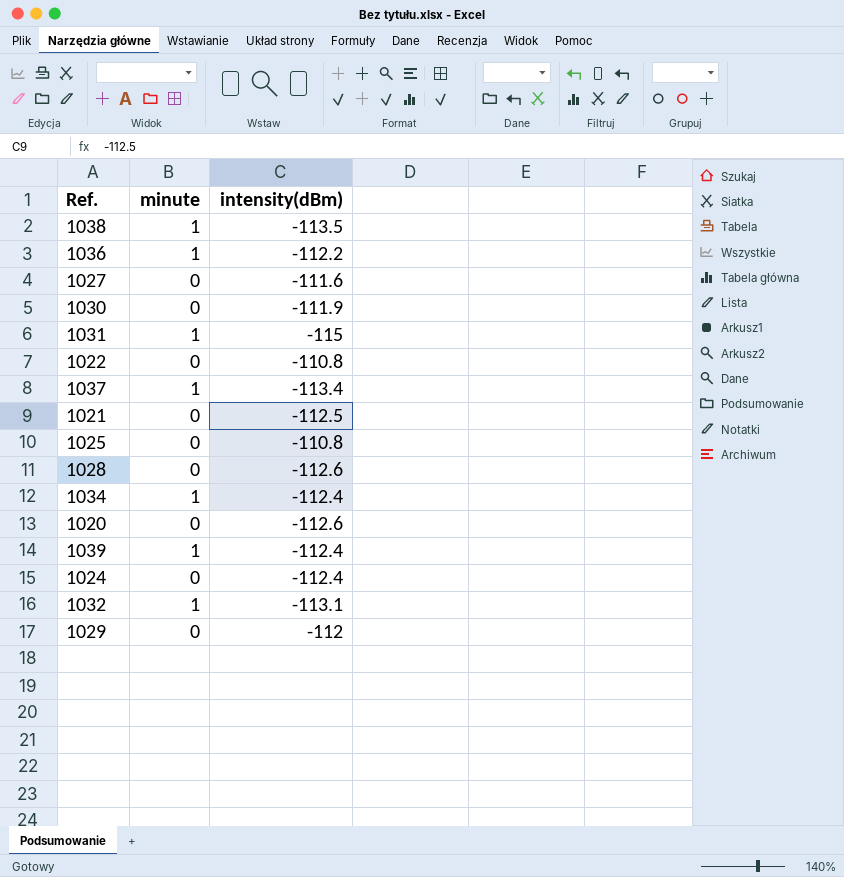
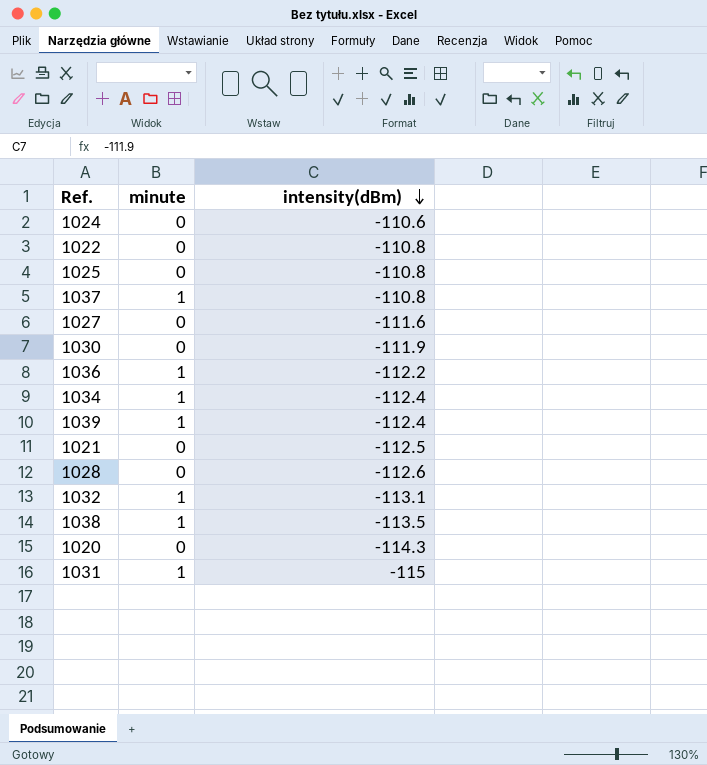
row order: none -> intensity(dBm) descending
row 1029: 0 | -112 -> none
1024 | intensity(dBm): -112.4 -> -110.6
1037 | intensity(dBm): -113.4 -> -110.8
1020 | intensity(dBm): -112.6 -> -114.3

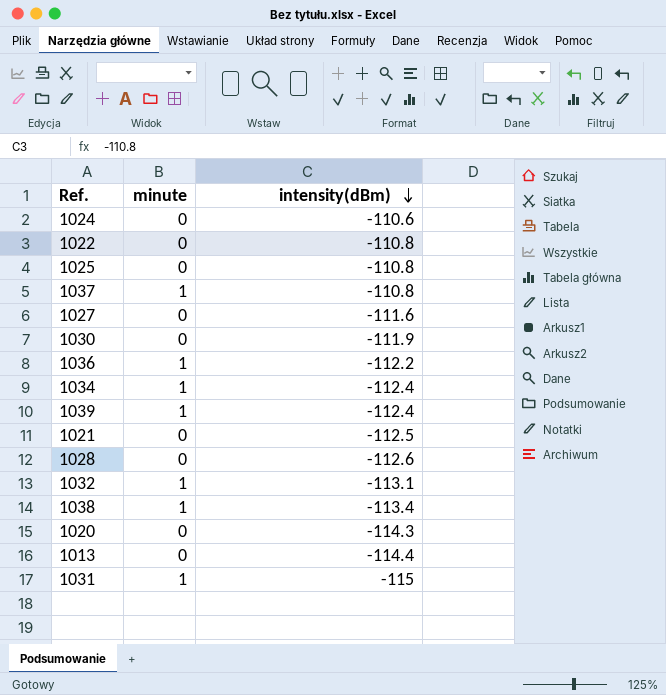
1038 | intensity(dBm): -113.5 -> -113.4
row 1013: none -> 0 | -114.4

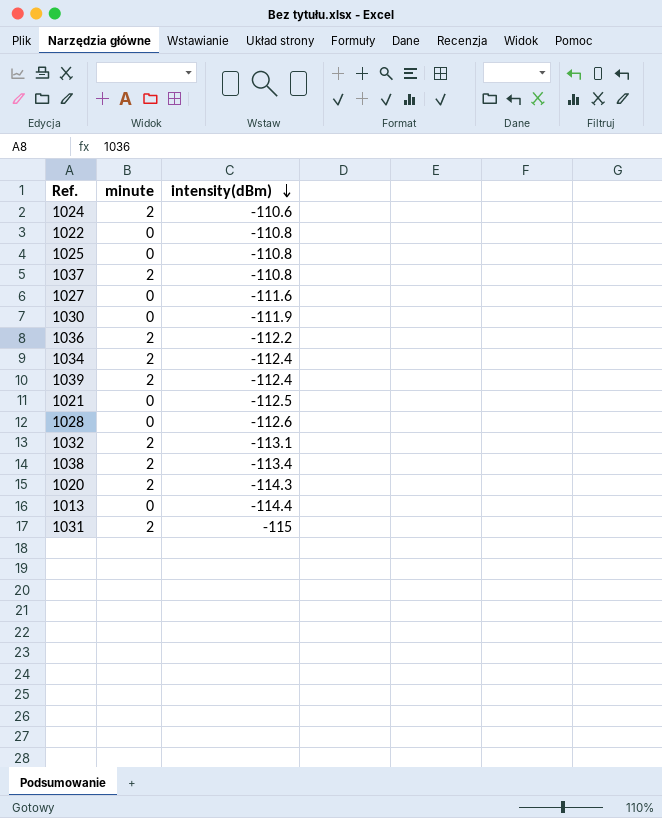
1024 | minute: 0 -> 2
1037 | minute: 1 -> 2
1036 | minute: 1 -> 2
1034 | minute: 1 -> 2
1039 | minute: 1 -> 2
1032 | minute: 1 -> 2
1038 | minute: 1 -> 2
1020 | minute: 0 -> 2
1031 | minute: 1 -> 2

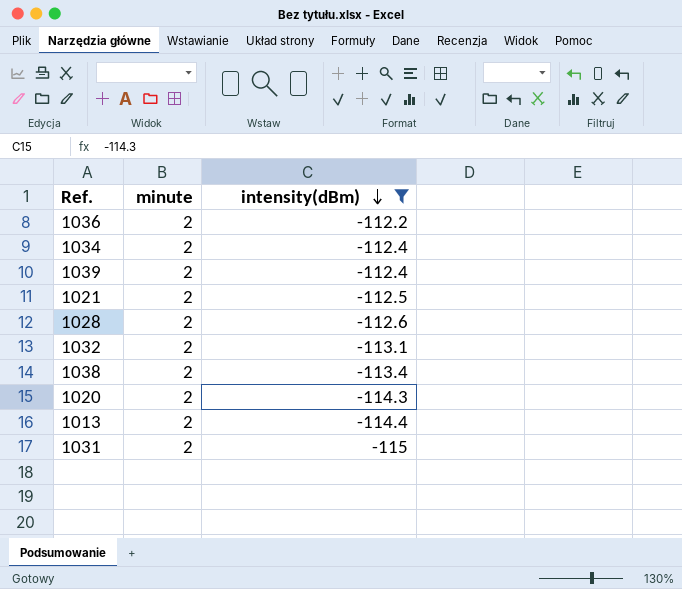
filter: none -> intensity(dBm) <= -112.2
1021 | minute: 0 -> 2
1028 | minute: 0 -> 2
1013 | minute: 0 -> 2

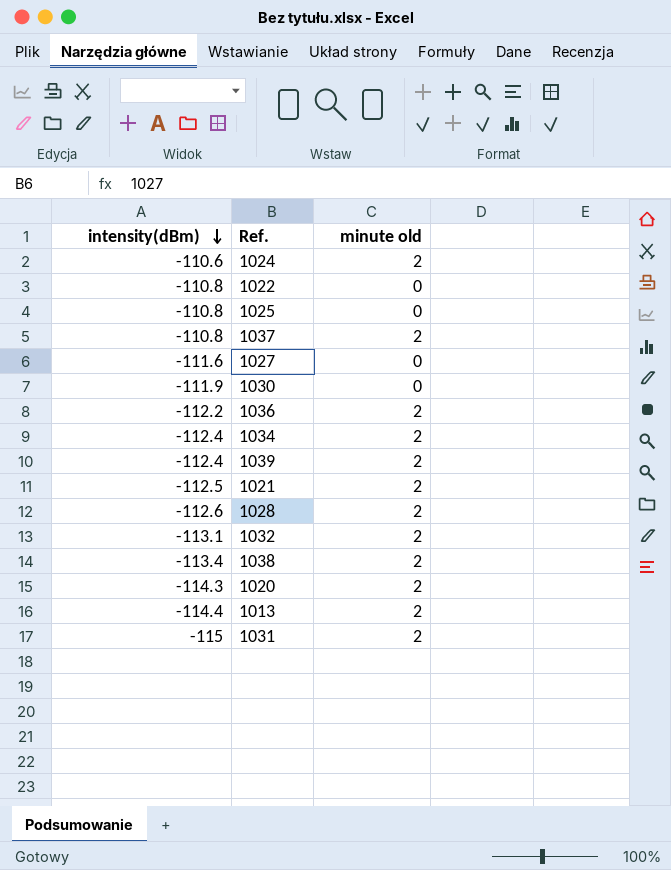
filter: intensity(dBm) <= -112.2 -> none
column intensity(dBm) | position: 3 -> 1
column name: minute -> minute old

